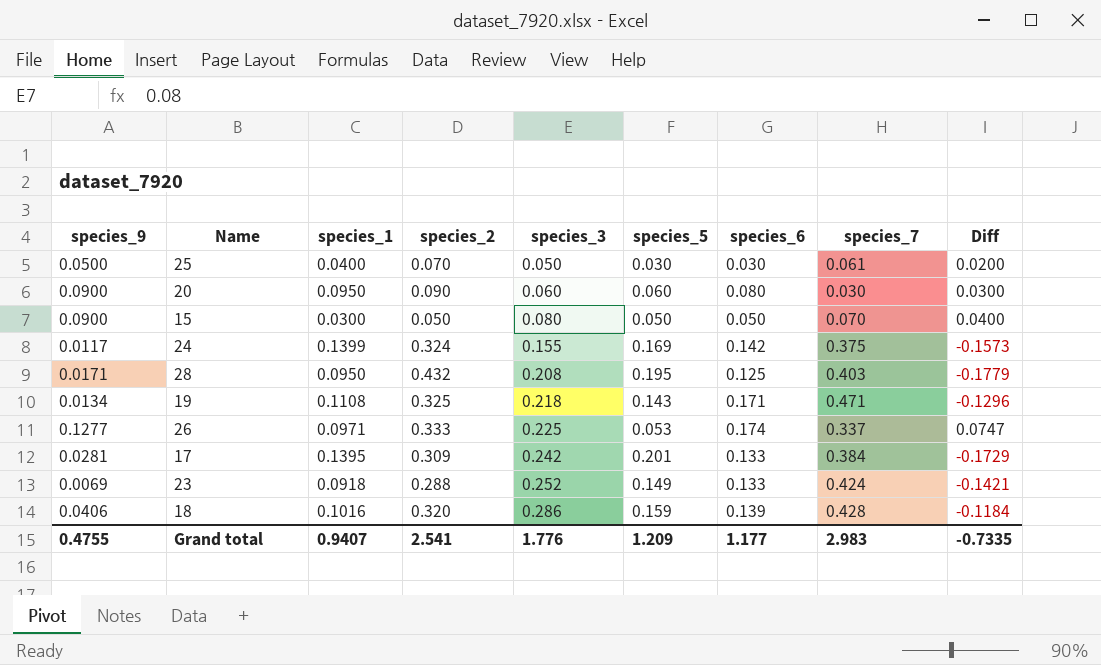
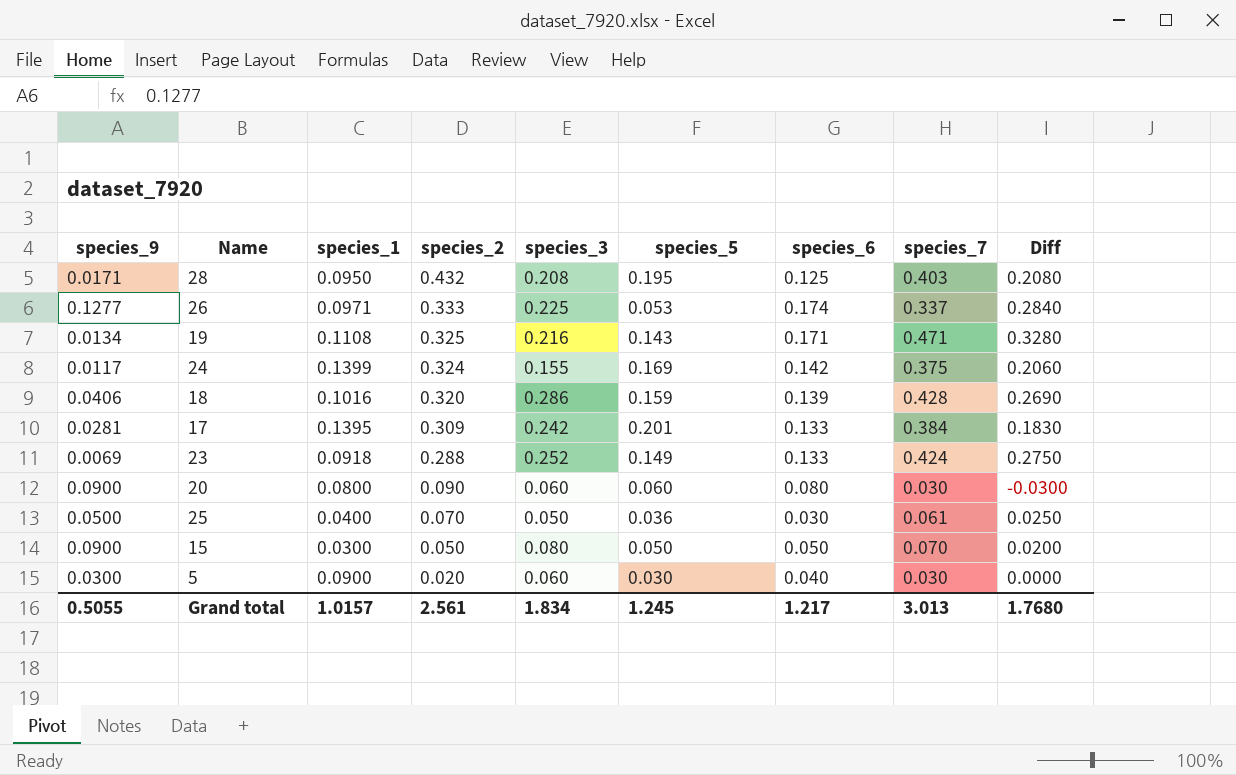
row order: species_3 ascending -> species_2 descending
column Diff | formula: [species_9] - [species_5] -> [species_7] - [species_5]
19 | species_3: 0.218 -> 0.216
20 | species_1: 0.0950 -> 0.0800
25 | species_5: 0.030 -> 0.036
row 5: none -> 0.0300 | 0.0900 | 0.020 | 0.060 | 0.030 | 0.040 | 0.030 | 0.0000
Grand total | species_9: 0.4755 -> 0.5055
Grand total | species_1: 0.9407 -> 1.0157
Grand total | species_2: 2.541 -> 2.561
Grand total | species_3: 1.776 -> 1.834
Grand total | species_5: 1.209 -> 1.245
Grand total | species_6: 1.177 -> 1.217
Grand total | species_7: 2.983 -> 3.013
Grand total | Diff: -0.7335 -> 1.7680

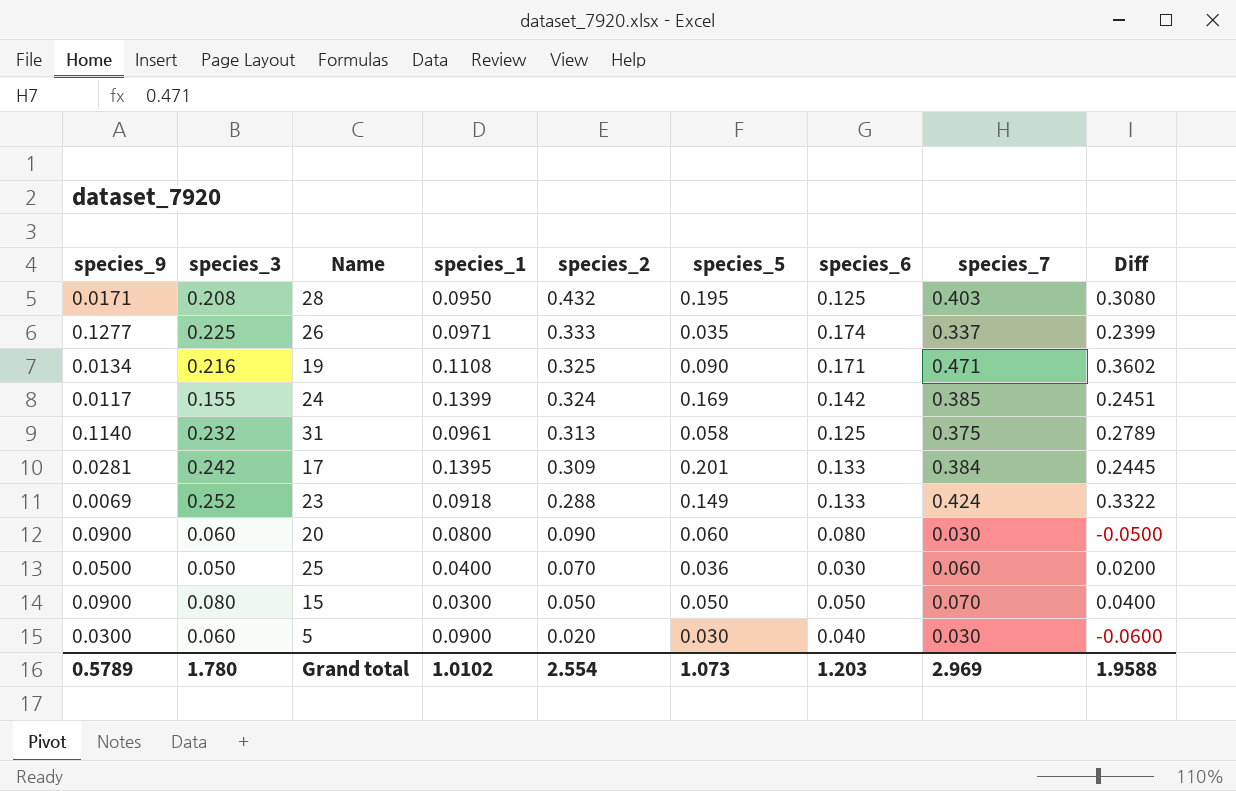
column species_3 | position: 5 -> 2
column Diff | formula: [species_7] - [species_5] -> [species_7] - [species_1]
row 18: 0.0406 | 0.1016 | 0.320 | 0.286 | 0.159 | 0.139 | 0.428 | 0.2690 -> none
26 | species_5: 0.053 -> 0.035
19 | species_5: 0.143 -> 0.090
24 | species_7: 0.375 -> 0.385
row 31: none -> 0.1140 | 0.232 | 0.0961 | 0.313 | 0.058 | 0.125 | 0.375 | 0.2789
25 | species_7: 0.061 -> 0.060
Grand total | species_9: 0.5055 -> 0.5789
Grand total | species_3: 1.834 -> 1.780
Grand total | species_1: 1.0157 -> 1.0102
Grand total | species_2: 2.561 -> 2.554
Grand total | species_5: 1.245 -> 1.073
Grand total | species_6: 1.217 -> 1.203
Grand total | species_7: 3.013 -> 2.969
Grand total | Diff: 1.7680 -> 1.9588

